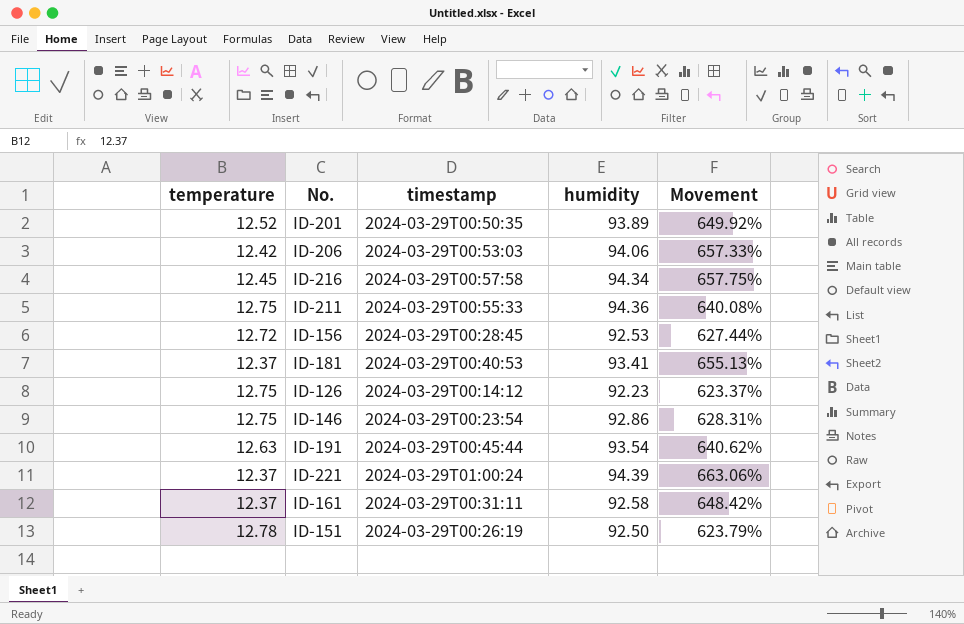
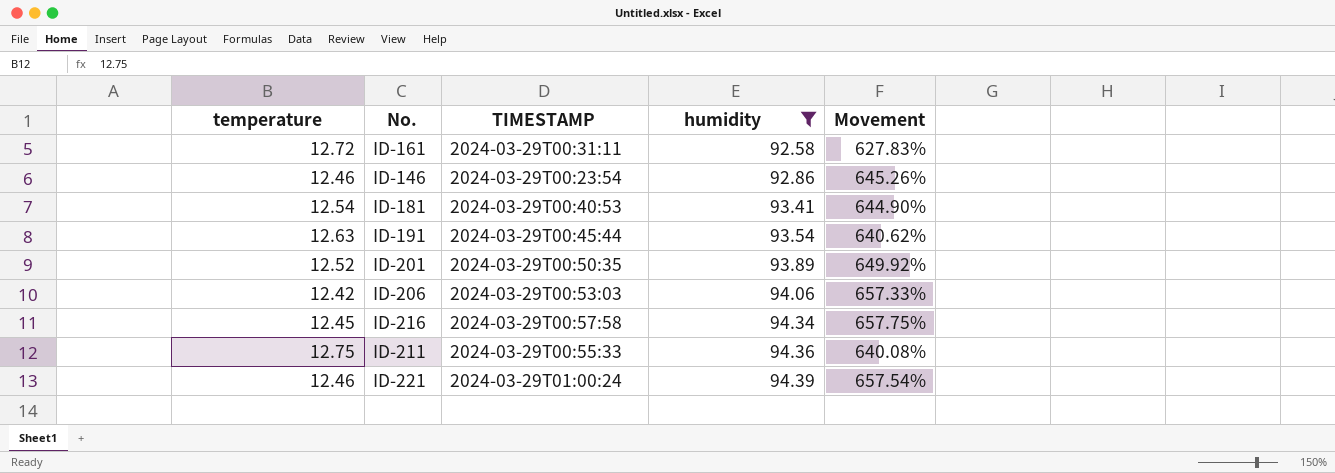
filter: none -> humidity >= 92.58
row order: none -> humidity ascending
column name: timestamp -> TIMESTAMP
ID-161 | temperature: 12.37 -> 12.72
ID-161 | Movement: 648.42% -> 627.83%
ID-146 | temperature: 12.75 -> 12.46
ID-146 | Movement: 628.31% -> 645.26%
ID-181 | temperature: 12.37 -> 12.54
ID-181 | Movement: 655.13% -> 644.90%
ID-221 | temperature: 12.37 -> 12.46
ID-221 | Movement: 663.06% -> 657.54%

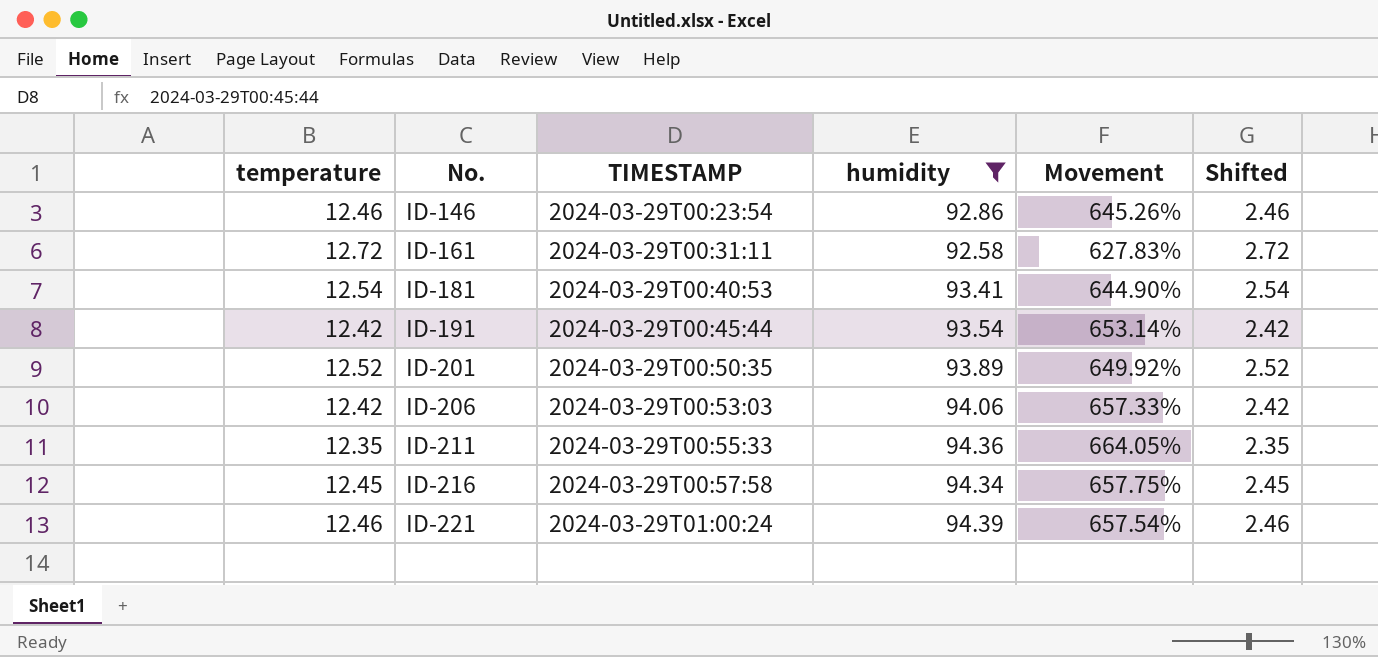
row order: humidity ascending -> No. ascending
column Shifted | formula: none -> [temperature] - 10
ID-191 | temperature: 12.63 -> 12.42
ID-191 | Movement: 640.62% -> 653.14%
ID-211 | temperature: 12.75 -> 12.35
ID-211 | Movement: 640.08% -> 664.05%

